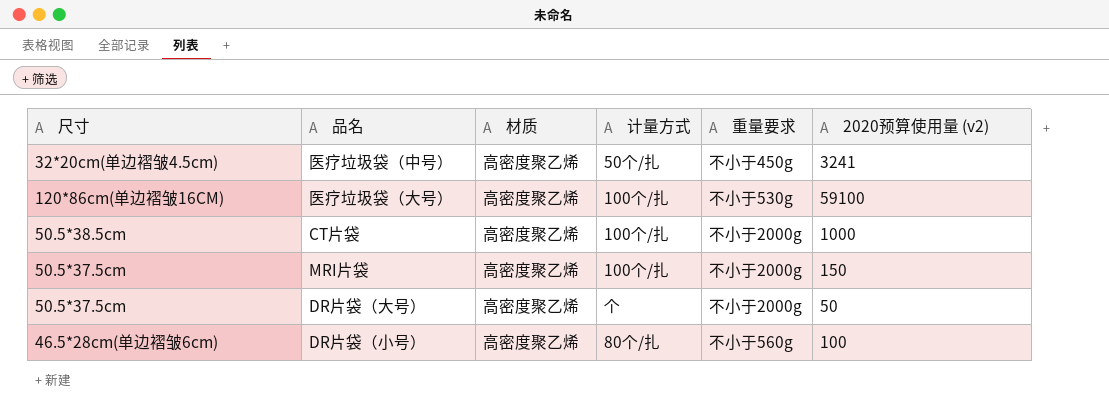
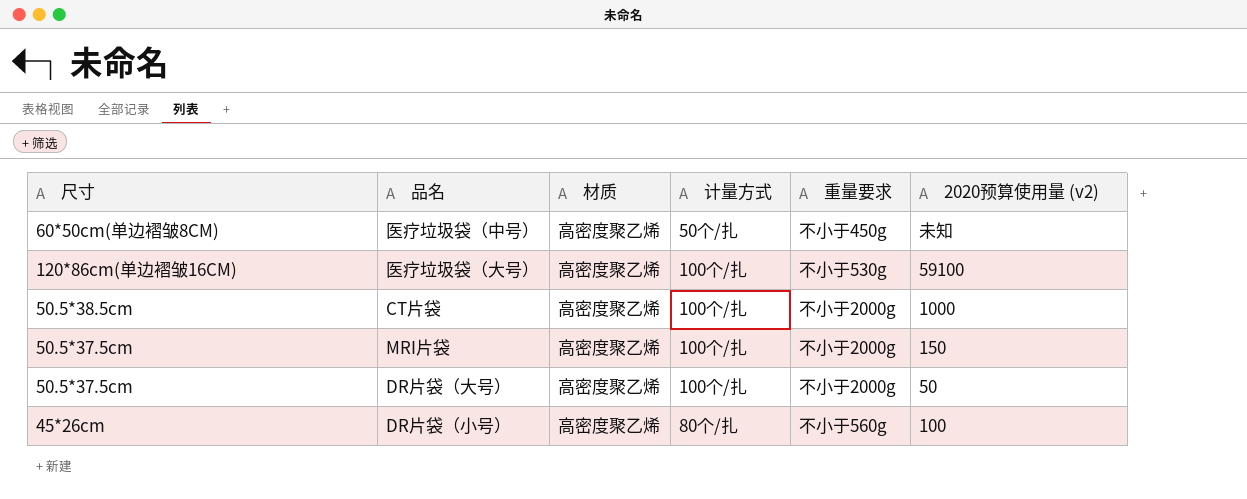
医疗垃圾袋（中号） | 尺寸: 32*20cm(单边褶皱4.5cm) -> 60*50cm(单边褶皱8CM)
医疗垃圾袋（中号） | 2020预算使用量 (v2): 3241 -> 未知
DR片袋（大号） | 计量方式: 个 -> 100个/扎
DR片袋（小号） | 尺寸: 46.5*28cm(单边褶皱6cm) -> 45*26cm

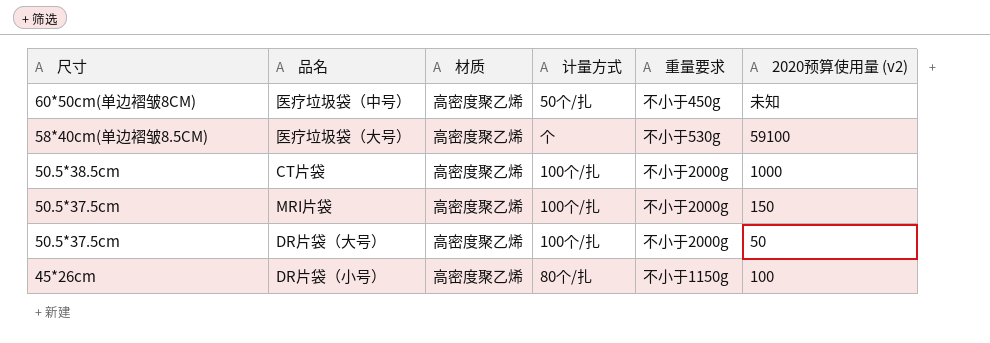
医疗垃圾袋（大号） | 尺寸: 120*86cm(单边褶皱16CM) -> 58*40cm(单边褶皱8.5CM)
医疗垃圾袋（大号） | 计量方式: 100个/扎 -> 个
DR片袋（小号） | 重量要求: 不小于560g -> 不小于1150g

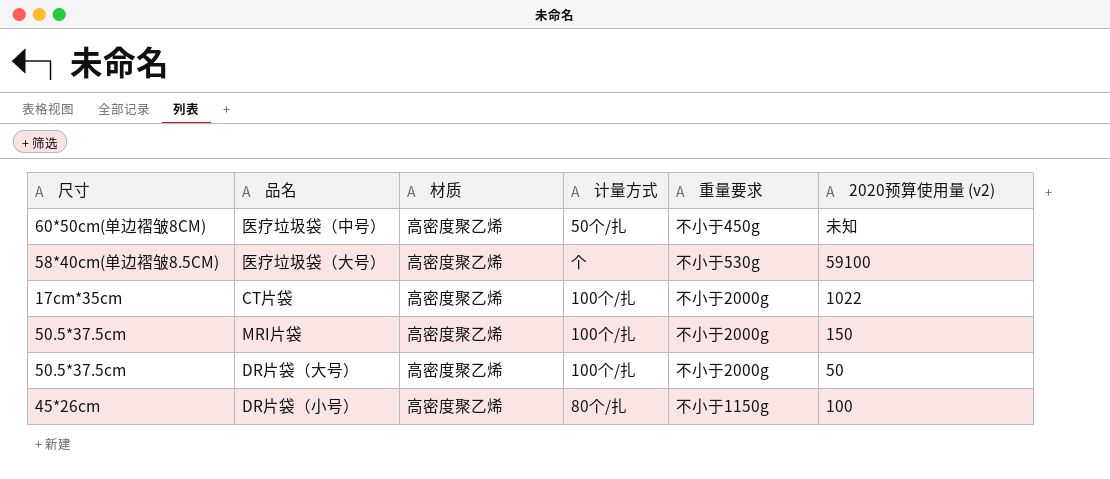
CT片袋 | 尺寸: 50.5*38.5cm -> 17cm*35cm
CT片袋 | 2020预算使用量 (v2): 1000 -> 1022

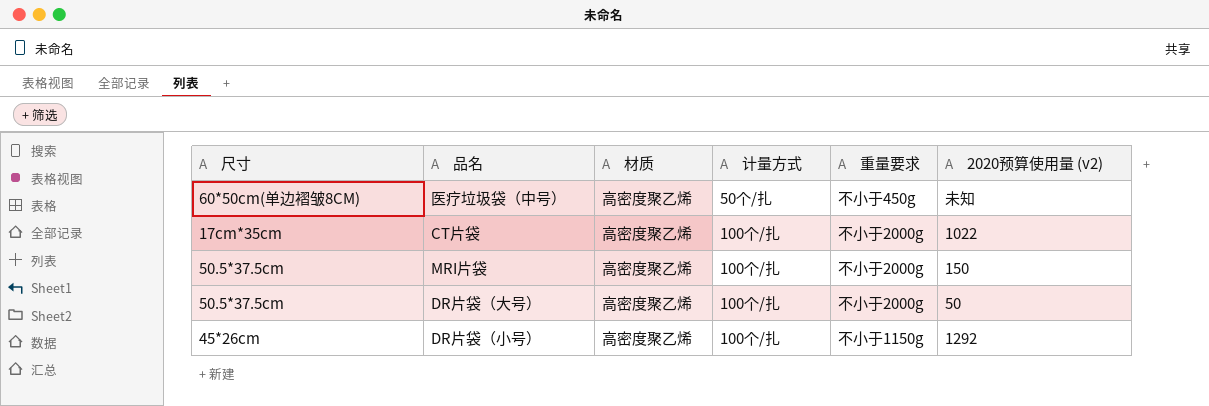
row 医疗垃圾袋（大号）: 58*40cm(单边褶皱8.5CM) | 高密度聚乙烯 | 个 | 不小于530g | 59100 -> none
DR片袋（小号） | 计量方式: 80个/扎 -> 100个/扎
DR片袋（小号） | 2020预算使用量 (v2): 100 -> 1292

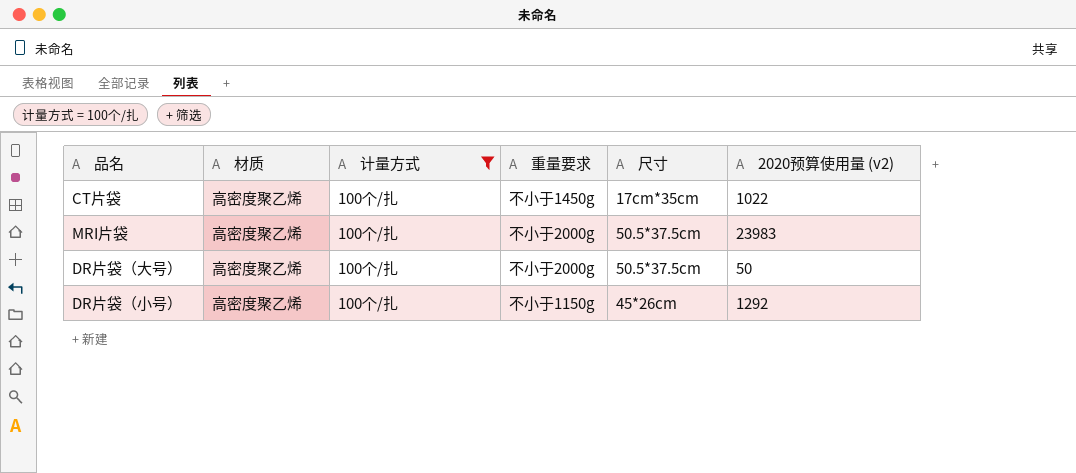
filter: none -> 计量方式 = 100个/扎
column 尺寸 | position: 1 -> 5
CT片袋 | 重量要求: 不小于2000g -> 不小于1450g
MRI片袋 | 2020预算使用量 (v2): 150 -> 23983

